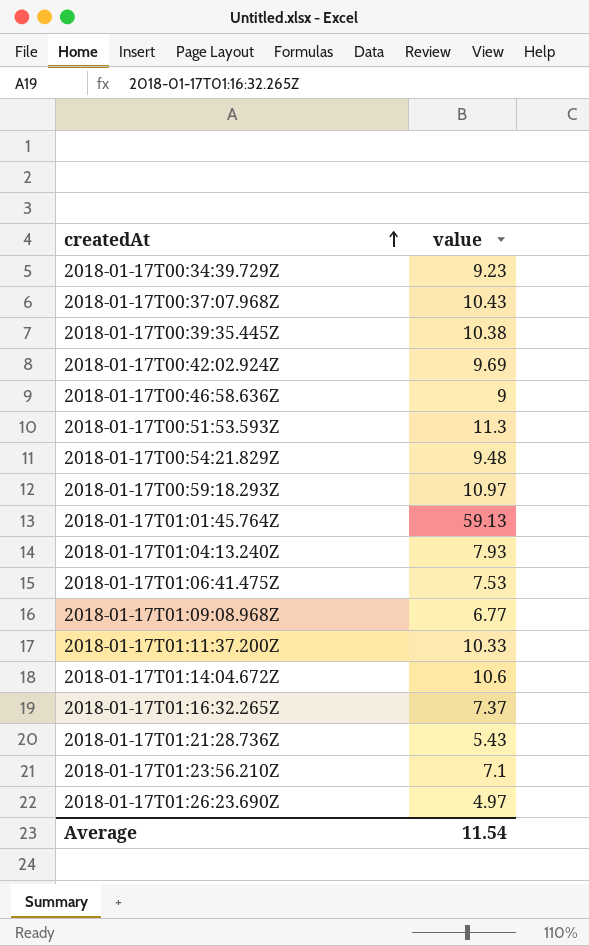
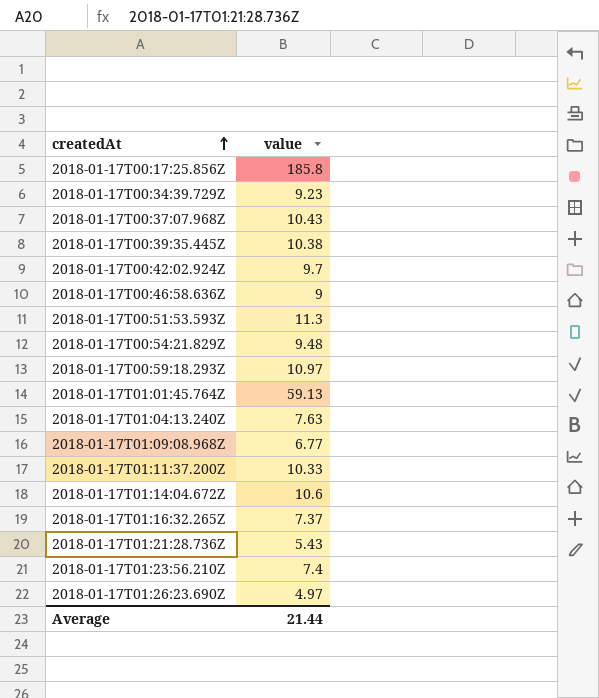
row 2018-01-17T01:06:41.475Z: 7.53 -> none
row 2018-01-17T00:17:25.856Z: none -> 185.8
2018-01-17T00:42:02.924Z | value: 9.69 -> 9.7
2018-01-17T01:04:13.240Z | value: 7.93 -> 7.63
2018-01-17T01:23:56.210Z | value: 7.1 -> 7.4
Average | value: 11.54 -> 21.44

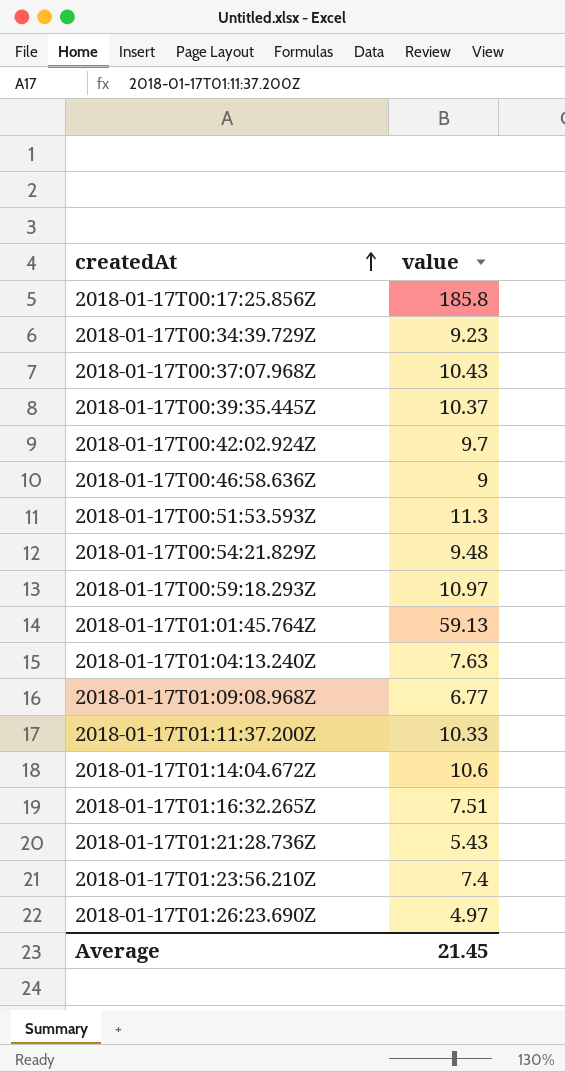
2018-01-17T00:39:35.445Z | value: 10.38 -> 10.37
2018-01-17T01:16:32.265Z | value: 7.37 -> 7.51
Average | value: 21.44 -> 21.45

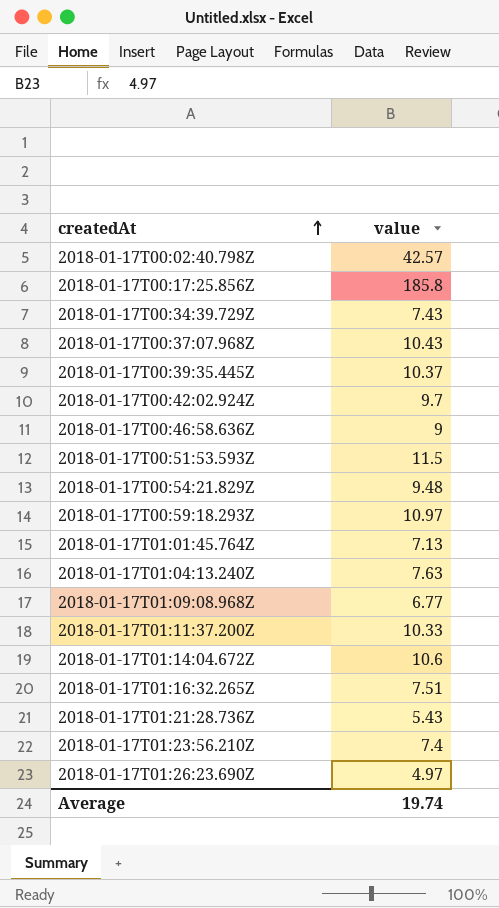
row 2018-01-17T00:02:40.798Z: none -> 42.57
2018-01-17T00:34:39.729Z | value: 9.23 -> 7.43
2018-01-17T00:51:53.593Z | value: 11.3 -> 11.5
2018-01-17T01:01:45.764Z | value: 59.13 -> 7.13
Average | value: 21.45 -> 19.74

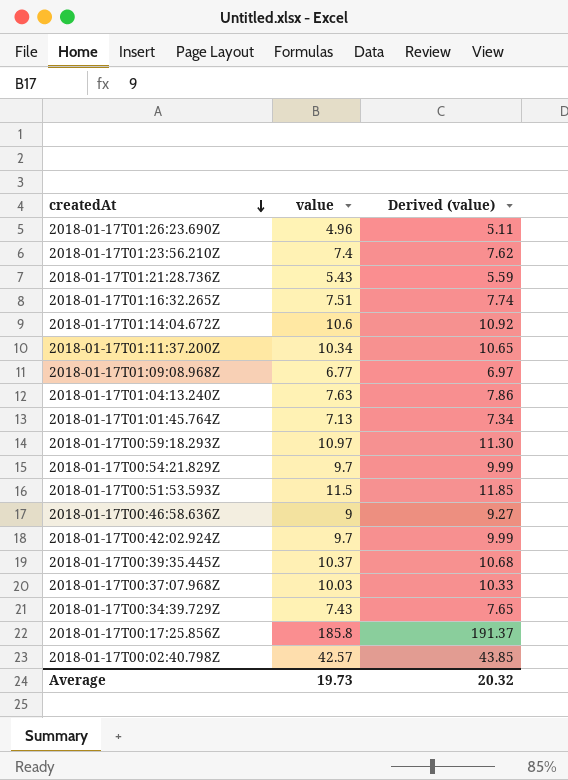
row order: createdAt ascending -> createdAt descending
column Derived (value) | formula: none -> [value] * 1.03
2018-01-17T01:26:23.690Z | value: 4.97 -> 4.96
2018-01-17T01:11:37.200Z | value: 10.33 -> 10.34
2018-01-17T00:54:21.829Z | value: 9.48 -> 9.7
2018-01-17T00:37:07.968Z | value: 10.43 -> 10.03
Average | value: 19.74 -> 19.73

